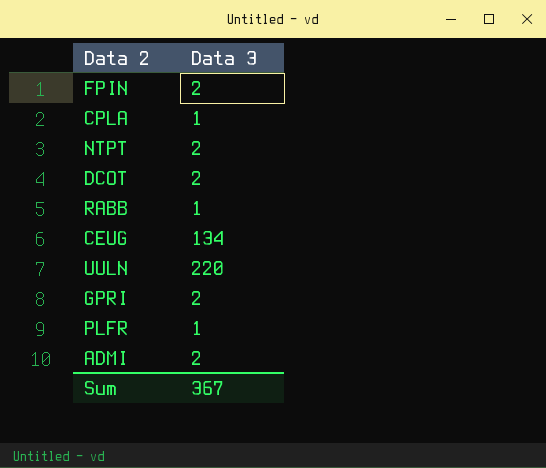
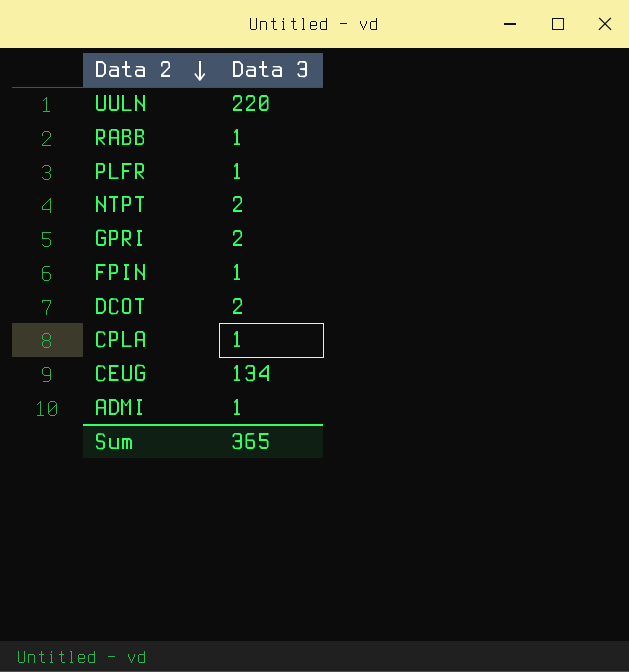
row order: none -> Data 2 descending
FPIN | Data 3: 2 -> 1
ADMI | Data 3: 2 -> 1
Sum | Data 3: 367 -> 365

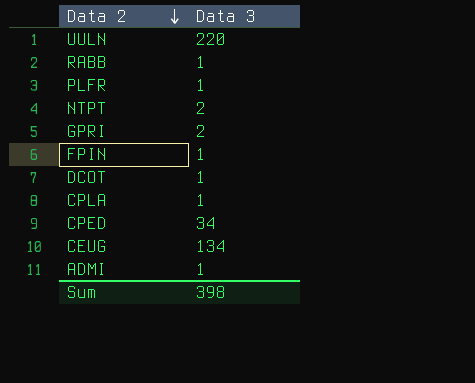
DCOT | Data 3: 2 -> 1
row CPED: none -> 34
Sum | Data 3: 365 -> 398

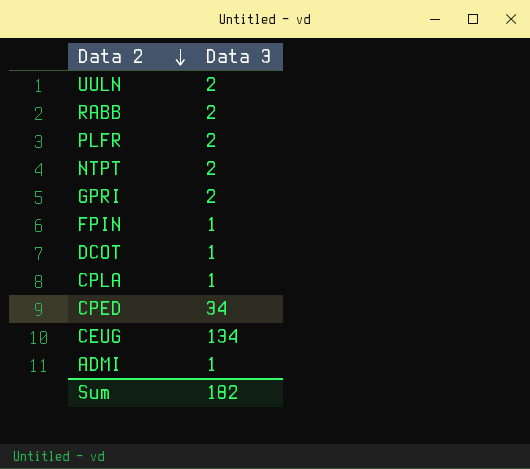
UULN | Data 3: 220 -> 2
RABB | Data 3: 1 -> 2
PLFR | Data 3: 1 -> 2
Sum | Data 3: 398 -> 182

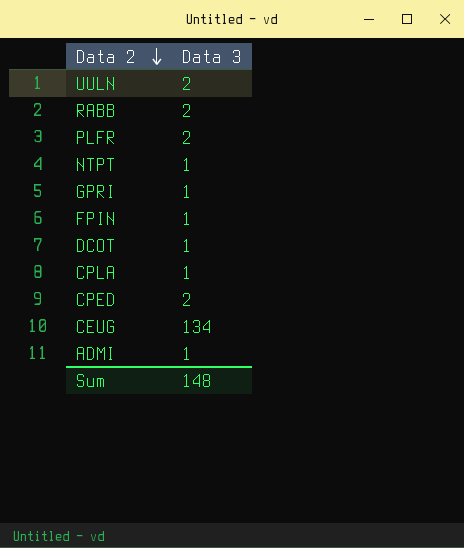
NTPT | Data 3: 2 -> 1
GPRI | Data 3: 2 -> 1
CPED | Data 3: 34 -> 2
Sum | Data 3: 182 -> 148

